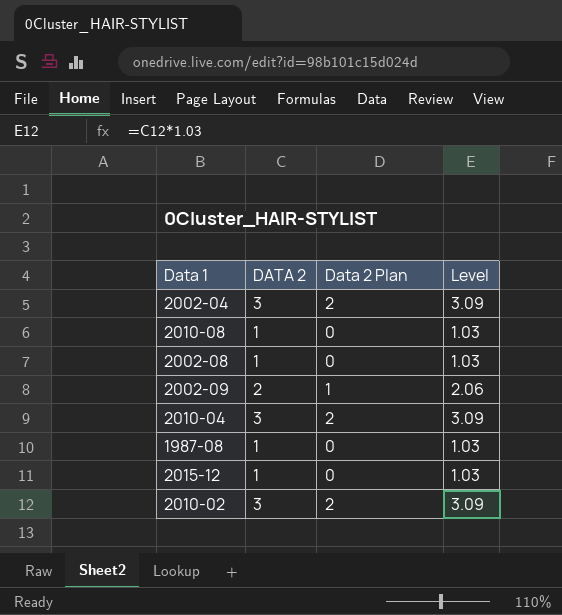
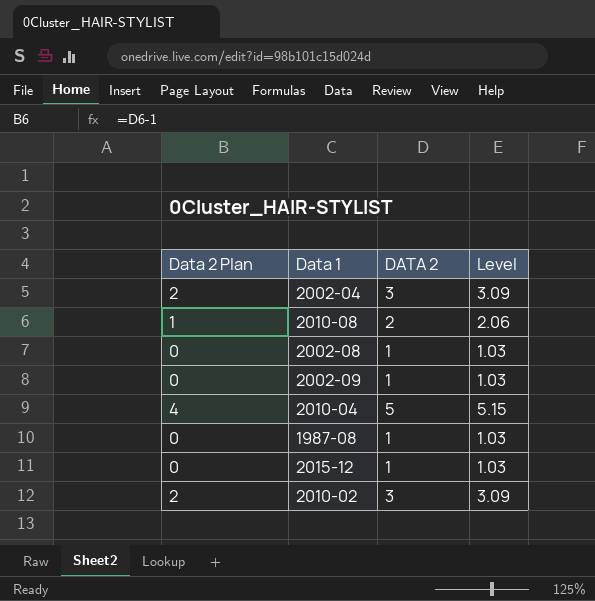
column Data 2 Plan | position: 3 -> 1
2010-08 | Data 2 Plan: 0 -> 1
2010-08 | DATA 2: 1 -> 2
2010-08 | Level: 1.03 -> 2.06
2002-09 | Data 2 Plan: 1 -> 0
2002-09 | DATA 2: 2 -> 1
2002-09 | Level: 2.06 -> 1.03
2010-04 | Data 2 Plan: 2 -> 4
2010-04 | DATA 2: 3 -> 5
2010-04 | Level: 3.09 -> 5.15

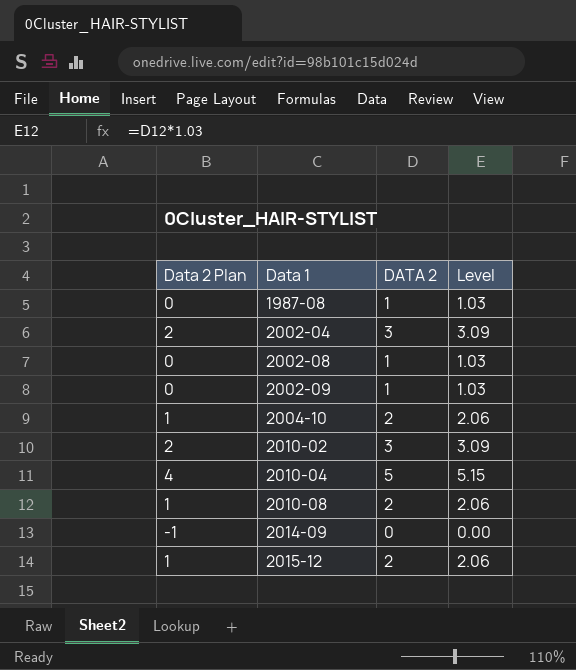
row order: none -> Data 1 ascending
row 2004-10: none -> 1 | 2 | 2.06
row 2014-09: none -> -1 | 0 | 0.00
2015-12 | Data 2 Plan: 0 -> 1
2015-12 | DATA 2: 1 -> 2
2015-12 | Level: 1.03 -> 2.06

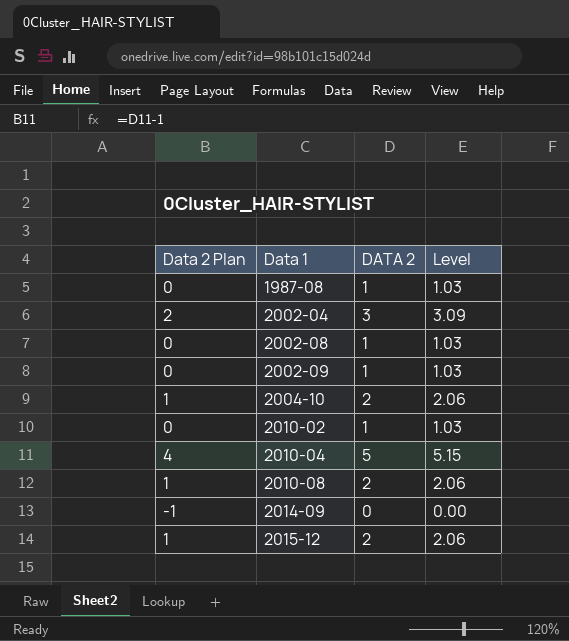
2010-02 | Data 2 Plan: 2 -> 0
2010-02 | DATA 2: 3 -> 1
2010-02 | Level: 3.09 -> 1.03

